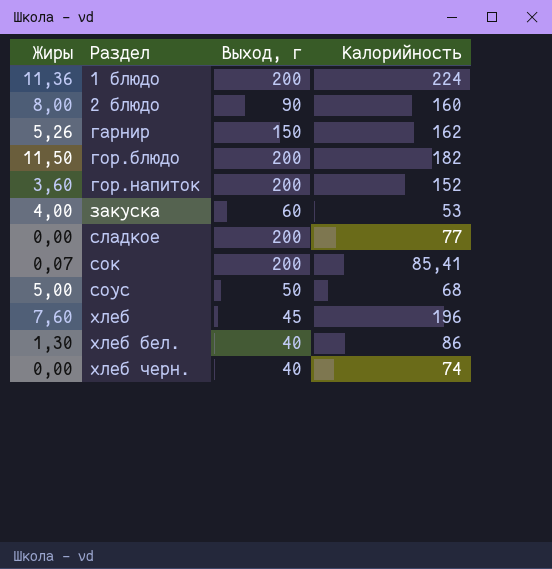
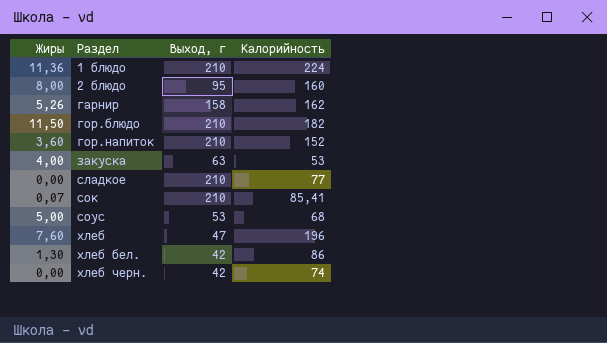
1 блюдо | Выход, г: 200 -> 210
2 блюдо | Выход, г: 90 -> 95
гарнир | Выход, г: 150 -> 158
гор.блюдо | Выход, г: 200 -> 210
гор.напиток | Выход, г: 200 -> 210
закуска | Выход, г: 60 -> 63
сладкое | Выход, г: 200 -> 210
сок | Выход, г: 200 -> 210
соус | Выход, г: 50 -> 53
хлеб | Выход, г: 45 -> 47
хлеб бел. | Выход, г: 40 -> 42
хлеб черн. | Выход, г: 40 -> 42

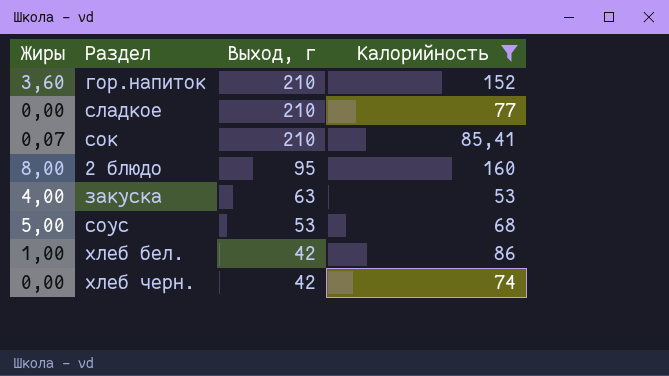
filter: none -> Калорийность <= 160
row order: Раздел ascending -> Выход, г descending
хлеб бел. | Жиры: 1,30 -> 1,00

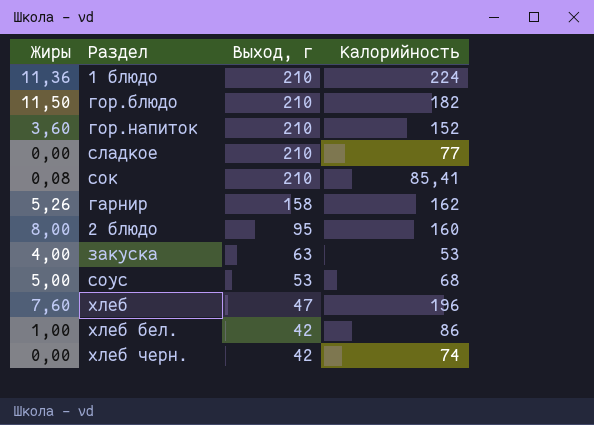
filter: Калорийность <= 160 -> none
сок | Жиры: 0,07 -> 0,08

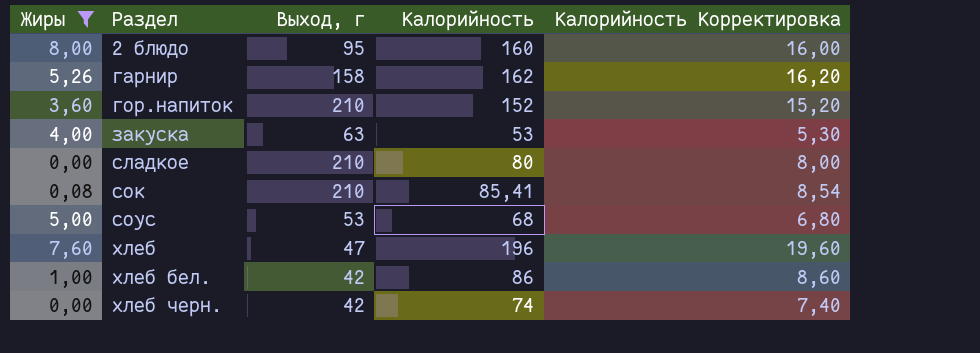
filter: none -> Жиры <= 8,00
row order: Выход, г descending -> Раздел ascending
column Калорийность Корректировка | formula: none -> [Калорийность] * 0,1
сладкое | Калорийность: 77 -> 80

